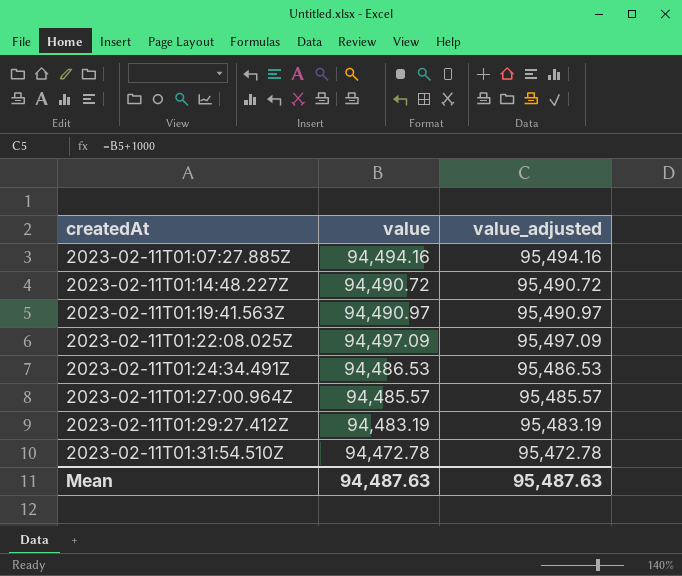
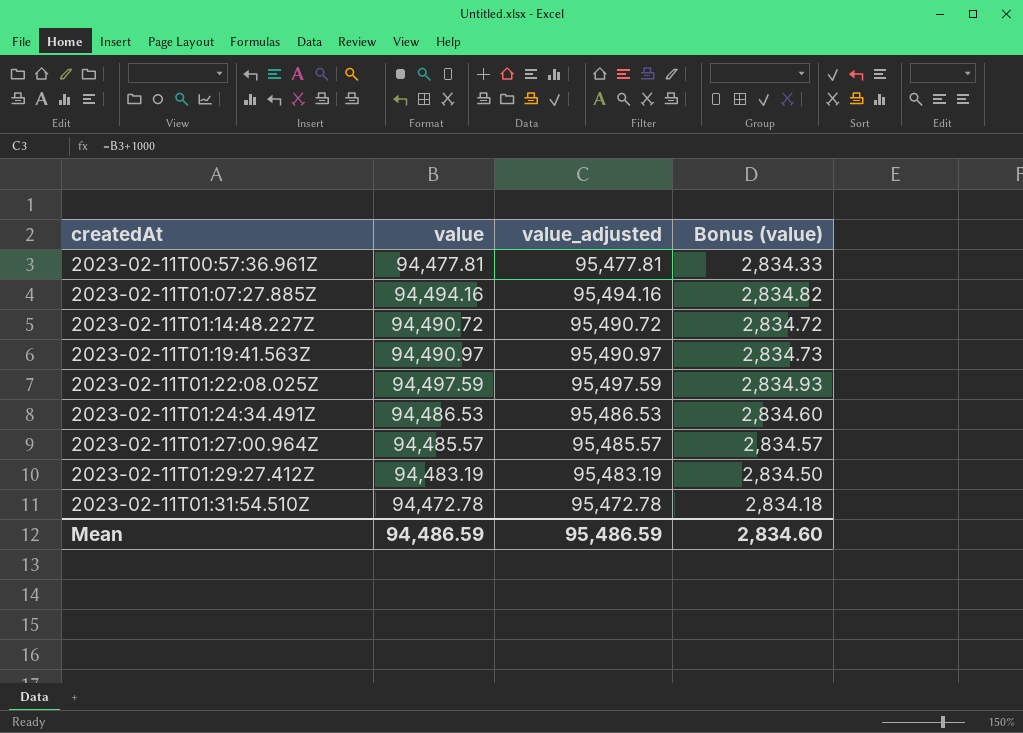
column Bonus (value) | formula: none -> [value] * 0.03
row 2023-02-11T00:57:36.961Z: none -> 94,477.81 | 95,477.81 | 2,834.33
2023-02-11T01:22:08.025Z | value: 94,497.09 -> 94,497.59
2023-02-11T01:22:08.025Z | value_adjusted: 95,497.09 -> 95,497.59
Mean | value: 94,487.63 -> 94,486.59
Mean | value_adjusted: 95,487.63 -> 95,486.59

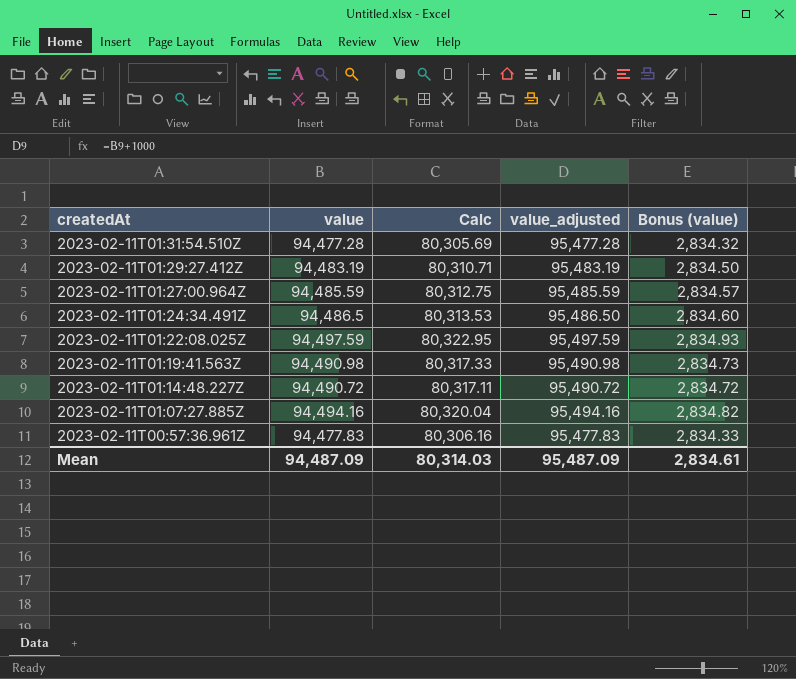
row order: createdAt ascending -> createdAt descending
column Calc | formula: none -> [value] * 0.85
2023-02-11T01:31:54.510Z | value: 94,472.78 -> 94,477.28
2023-02-11T01:31:54.510Z | value_adjusted: 95,472.78 -> 95,477.28
2023-02-11T01:31:54.510Z | Bonus (value): 2,834.18 -> 2,834.32
2023-02-11T01:27:00.964Z | value: 94,485.57 -> 94,485.59
2023-02-11T01:27:00.964Z | value_adjusted: 95,485.57 -> 95,485.59
2023-02-11T01:24:34.491Z | value: 94,486.53 -> 94,486.5
2023-02-11T01:24:34.491Z | value_adjusted: 95,486.53 -> 95,486.50
2023-02-11T01:19:41.563Z | value: 94,490.97 -> 94,490.98
2023-02-11T01:19:41.563Z | value_adjusted: 95,490.97 -> 95,490.98
2023-02-11T00:57:36.961Z | value: 94,477.81 -> 94,477.83
2023-02-11T00:57:36.961Z | value_adjusted: 95,477.81 -> 95,477.83
Mean | value: 94,486.59 -> 94,487.09
Mean | value_adjusted: 95,486.59 -> 95,487.09
Mean | Bonus (value): 2,834.60 -> 2,834.61

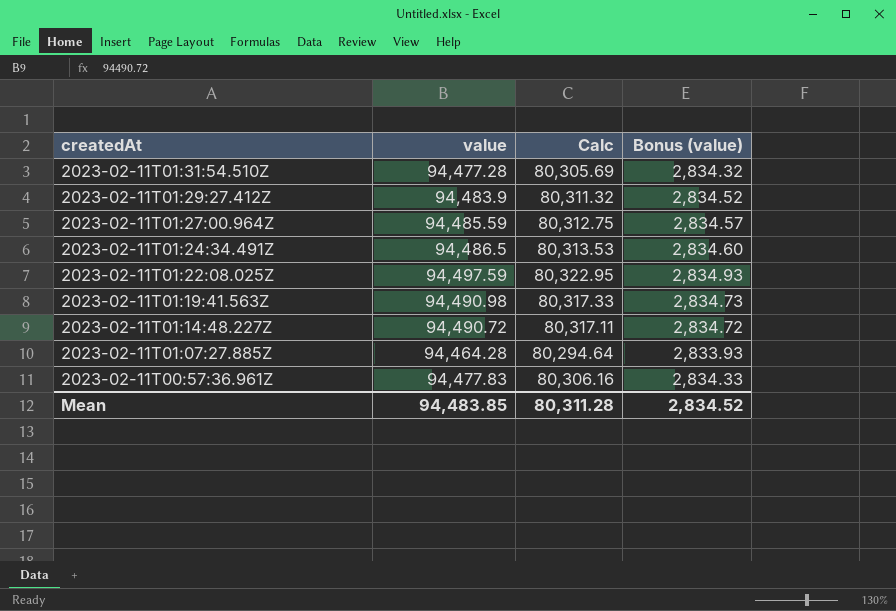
column value_adjusted | formula: [value] + 1000 -> none
2023-02-11T01:29:27.412Z | value: 94,483.19 -> 94,483.9
2023-02-11T01:29:27.412Z | Calc: 80,310.71 -> 80,311.32
2023-02-11T01:29:27.412Z | Bonus (value): 2,834.50 -> 2,834.52
2023-02-11T01:07:27.885Z | value: 94,494.16 -> 94,464.28
2023-02-11T01:07:27.885Z | Calc: 80,320.04 -> 80,294.64
2023-02-11T01:07:27.885Z | Bonus (value): 2,834.82 -> 2,833.93
Mean | value: 94,487.09 -> 94,483.85
Mean | Calc: 80,314.03 -> 80,311.28
Mean | Bonus (value): 2,834.61 -> 2,834.52

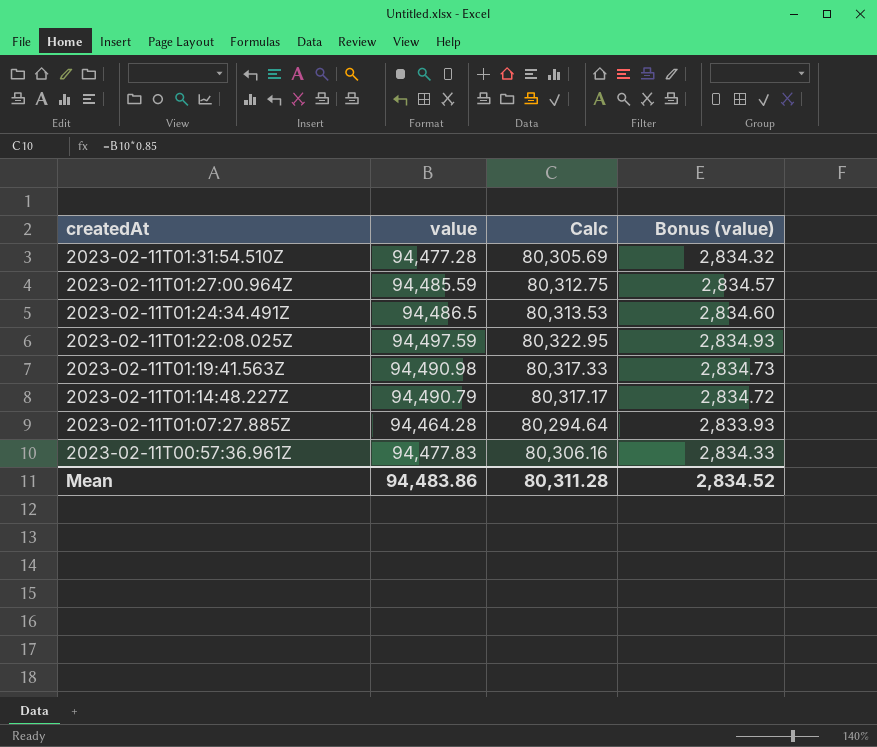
row 2023-02-11T01:29:27.412Z: 94,483.9 | 80,311.32 | 2,834.52 -> none
2023-02-11T01:14:48.227Z | value: 94,490.72 -> 94,490.79
2023-02-11T01:14:48.227Z | Calc: 80,317.11 -> 80,317.17
Mean | value: 94,483.85 -> 94,483.86

